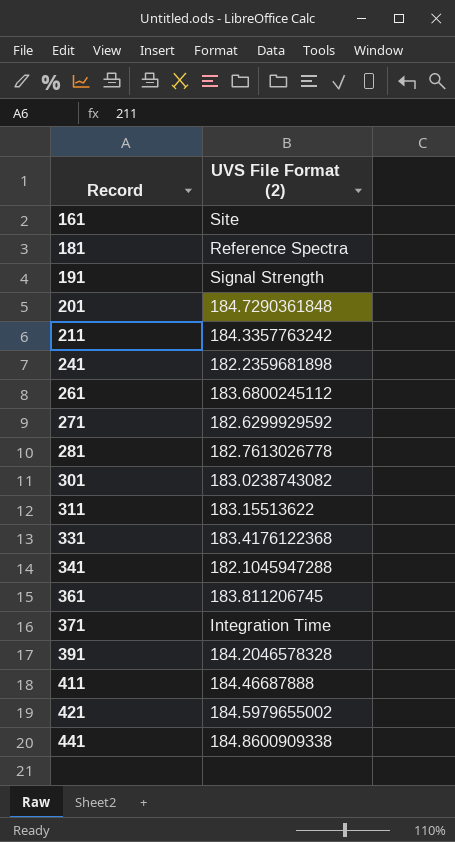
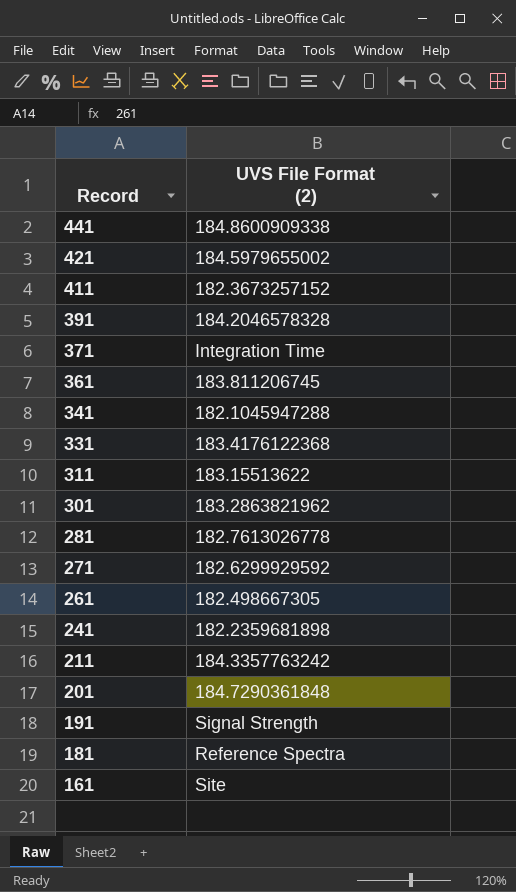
row order: Record ascending -> Record descending
411 | UVS File Format (2): 184.46687888 -> 182.3673257152
301 | UVS File Format (2): 183.0238743082 -> 183.2863821962
261 | UVS File Format (2): 183.6800245112 -> 182.498667305

